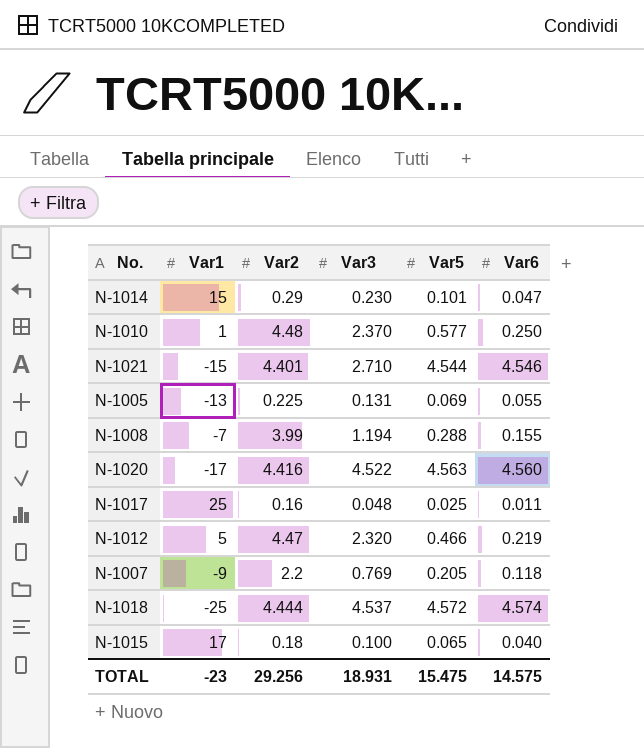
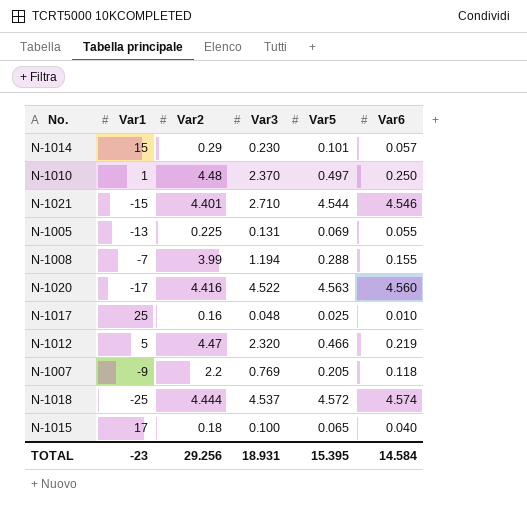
N-1014 | Var6: 0.047 -> 0.057
N-1010 | Var5: 0.577 -> 0.497
N-1017 | Var6: 0.011 -> 0.010
TOTAL | Var5: 15.475 -> 15.395
TOTAL | Var6: 14.575 -> 14.584

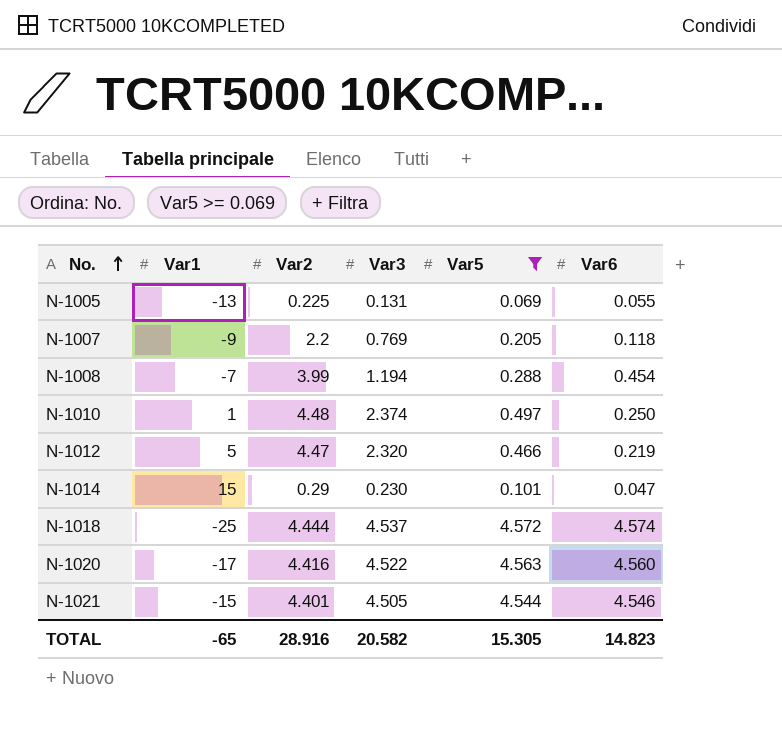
filter: none -> Var5 >= 0.069
row order: none -> No. ascending
N-1008 | Var6: 0.155 -> 0.454
N-1010 | Var3: 2.370 -> 2.374
N-1014 | Var6: 0.057 -> 0.047
N-1021 | Var3: 2.710 -> 4.505
TOTAL | Var1: -23 -> -65
TOTAL | Var2: 29.256 -> 28.916
TOTAL | Var3: 18.931 -> 20.582
TOTAL | Var5: 15.395 -> 15.305
TOTAL | Var6: 14.584 -> 14.823

